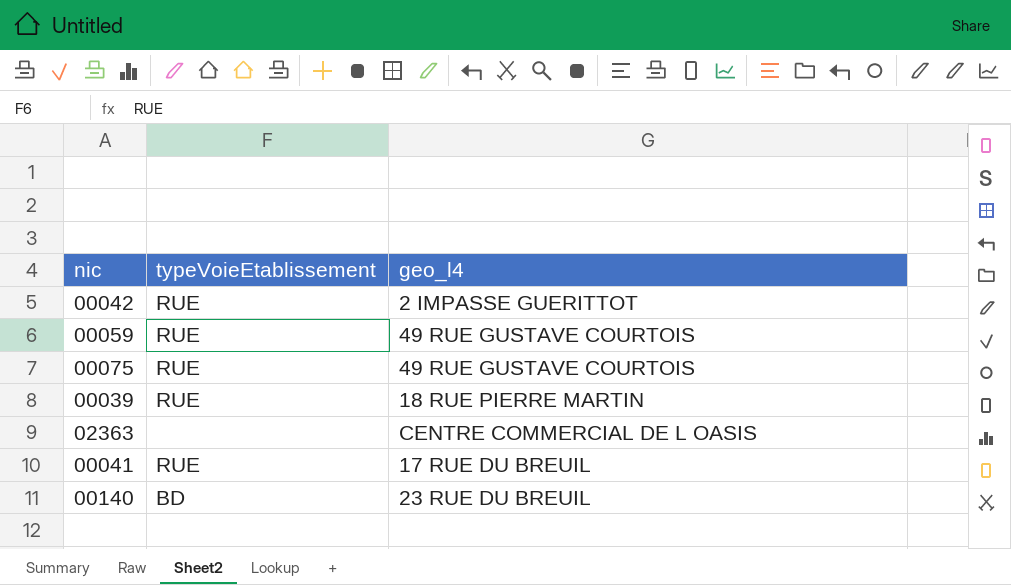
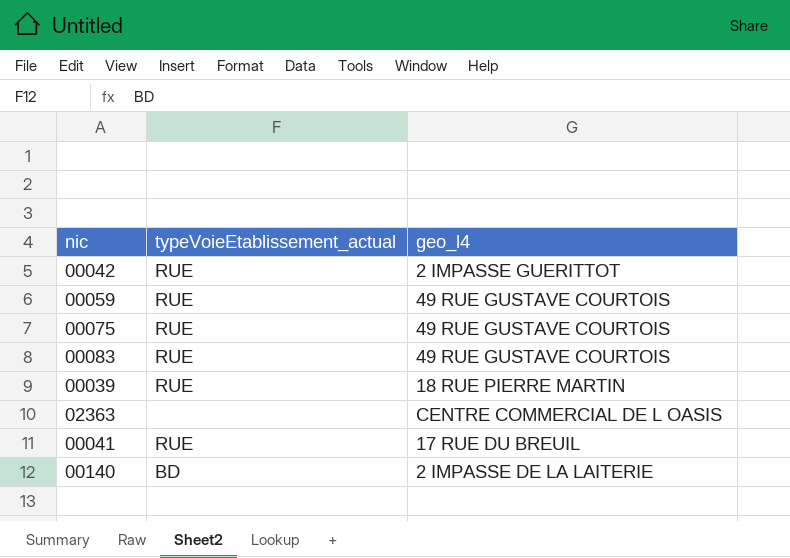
column name: typeVoieEtablissement -> typeVoieEtablissement_actual
row 00083: none -> RUE | 49 RUE GUSTAVE COURTOIS
00140 | geo_l4: 23 RUE DU BREUIL -> 2 IMPASSE DE LA LAITERIE

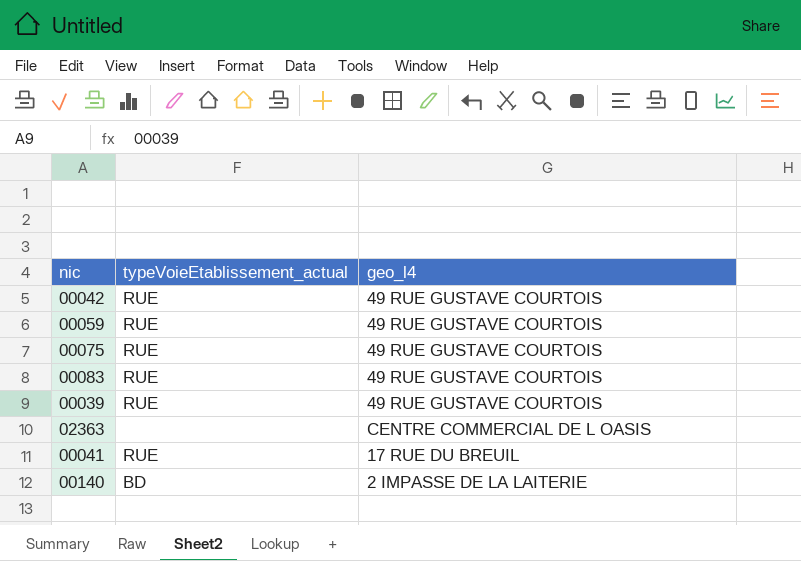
00042 | geo_l4: 2 IMPASSE GUERITTOT -> 49 RUE GUSTAVE COURTOIS
00039 | geo_l4: 18 RUE PIERRE MARTIN -> 49 RUE GUSTAVE COURTOIS

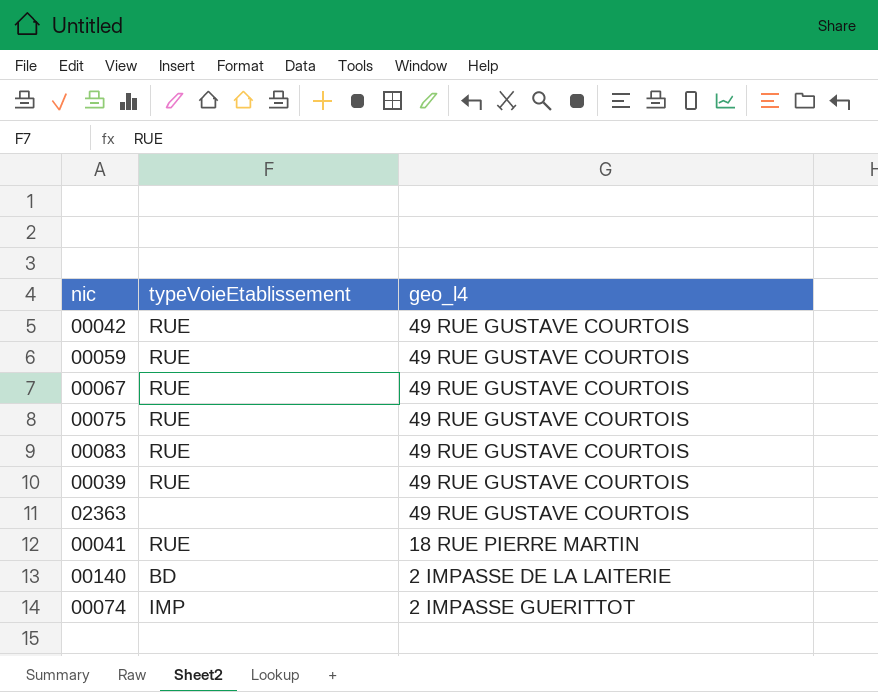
column name: typeVoieEtablissement_actual -> typeVoieEtablissement
row 00067: none -> RUE | 49 RUE GUSTAVE COURTOIS
02363 | geo_l4: CENTRE COMMERCIAL DE L OASIS -> 49 RUE GUSTAVE COURTOIS
00041 | geo_l4: 17 RUE DU BREUIL -> 18 RUE PIERRE MARTIN
row 00074: none -> IMP | 2 IMPASSE GUERITTOT

